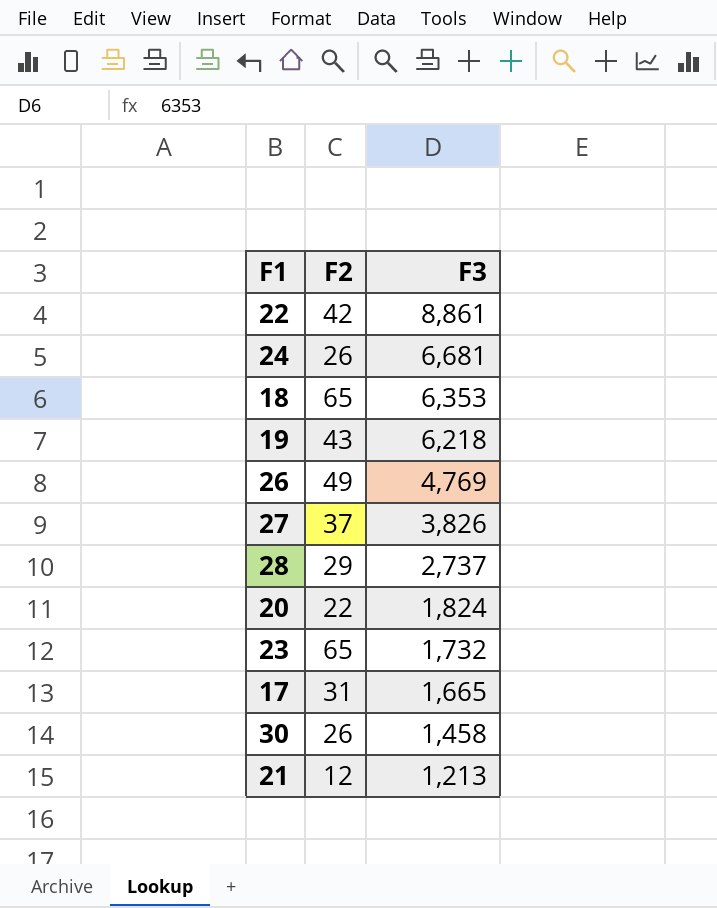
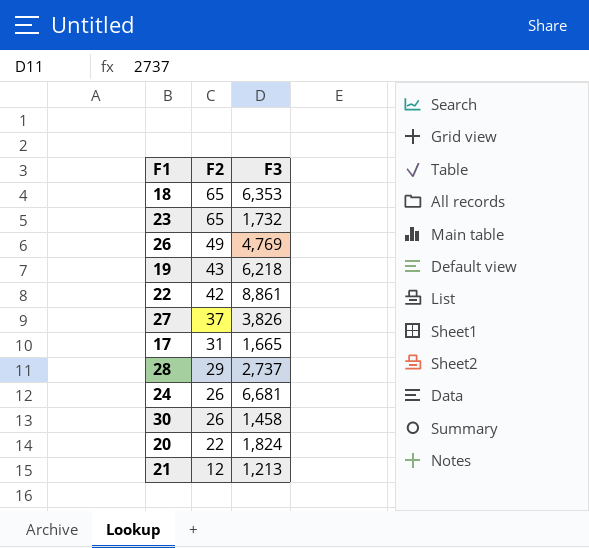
row order: F3 descending -> F2 descending

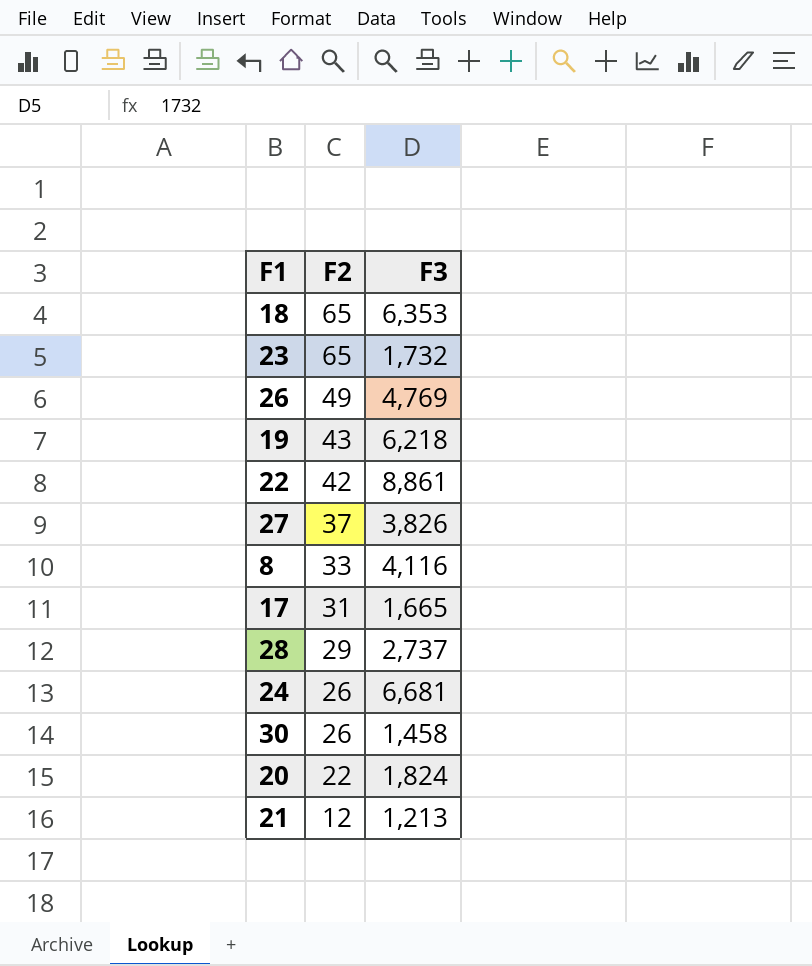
row 8: none -> 33 | 4,116

